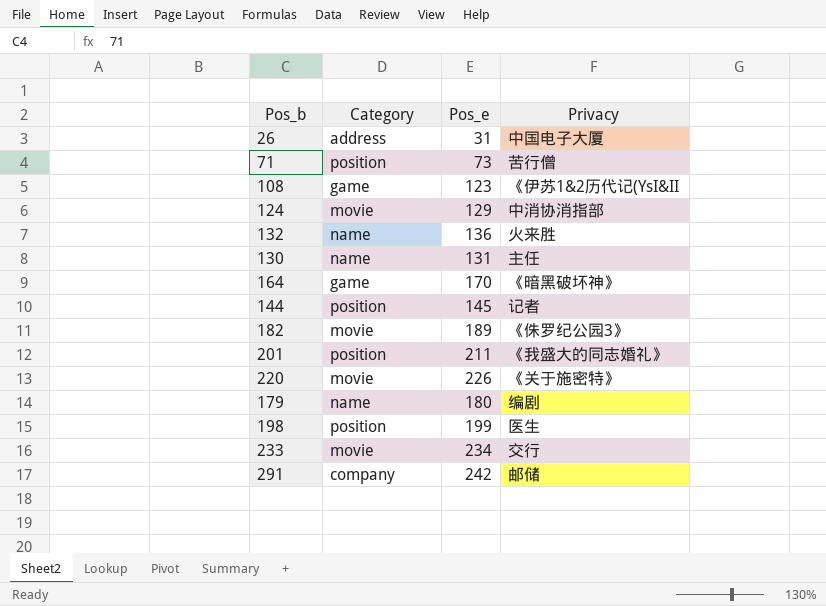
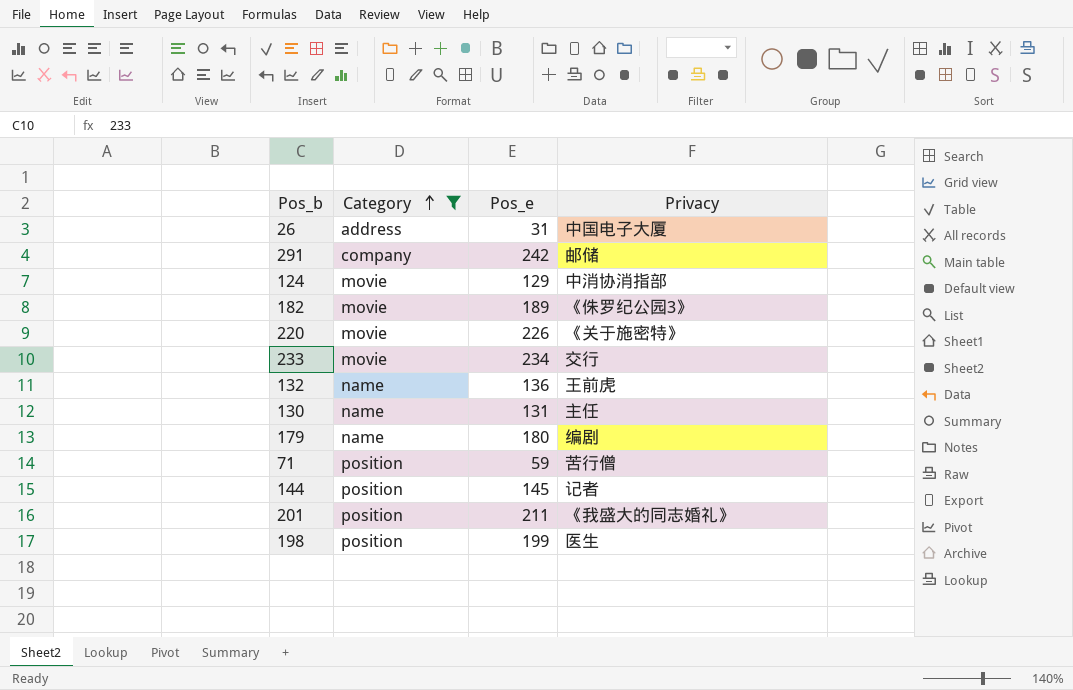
filter: none -> Category != game
row order: none -> Category ascending
132 | Privacy: 火来胜 -> 王前虎
71 | Pos_e: 73 -> 59

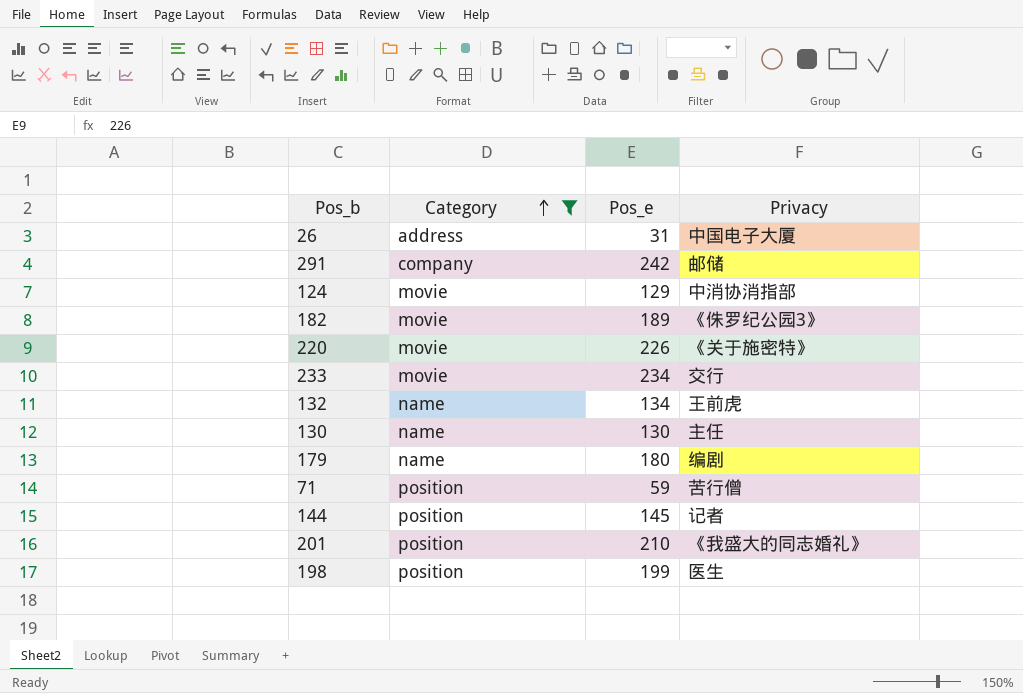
132 | Pos_e: 136 -> 134
130 | Pos_e: 131 -> 130
201 | Pos_e: 211 -> 210

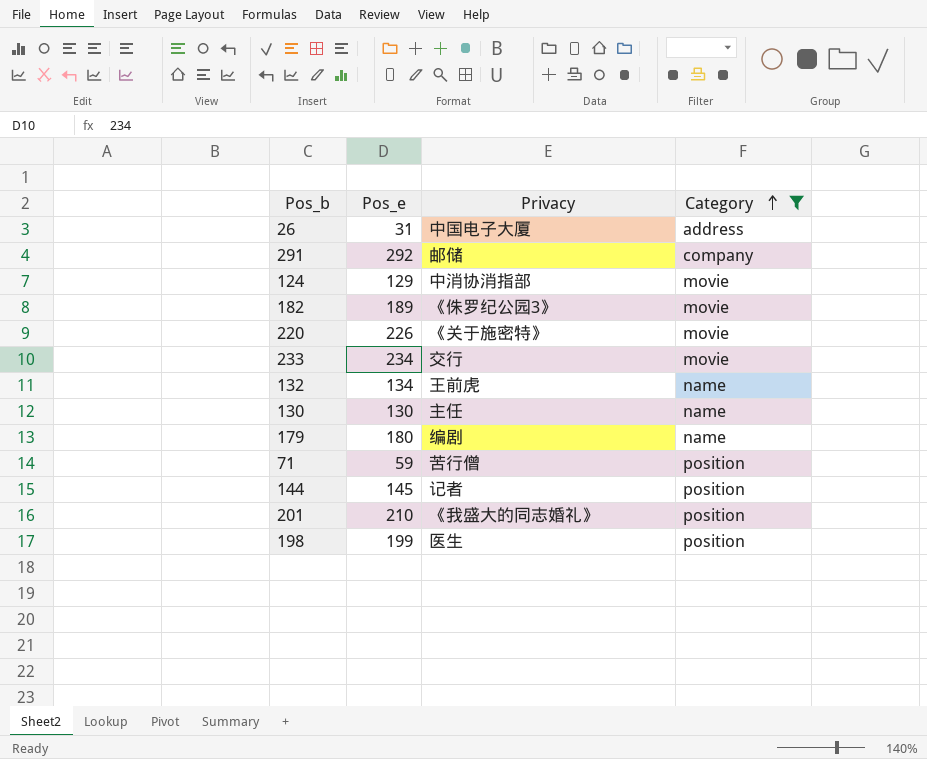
column Category | position: 2 -> 4
291 | Pos_e: 242 -> 292

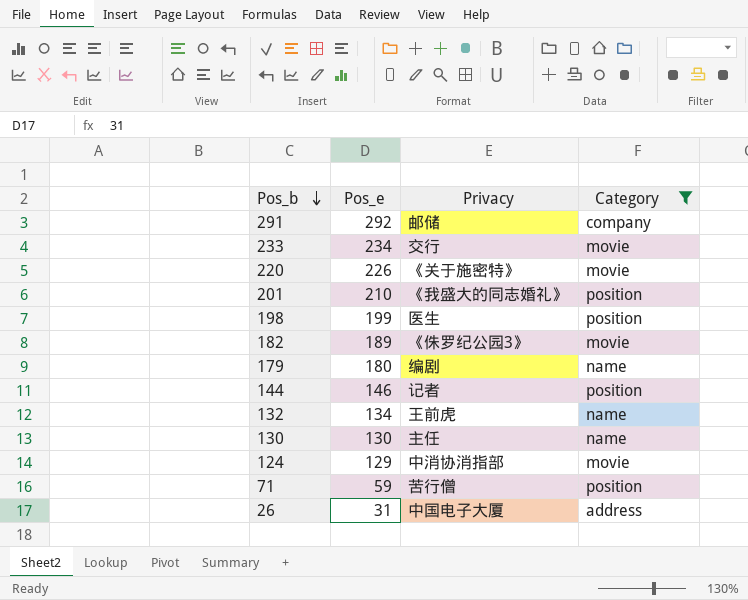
row order: Category ascending -> Pos_b descending
144 | Pos_e: 145 -> 146

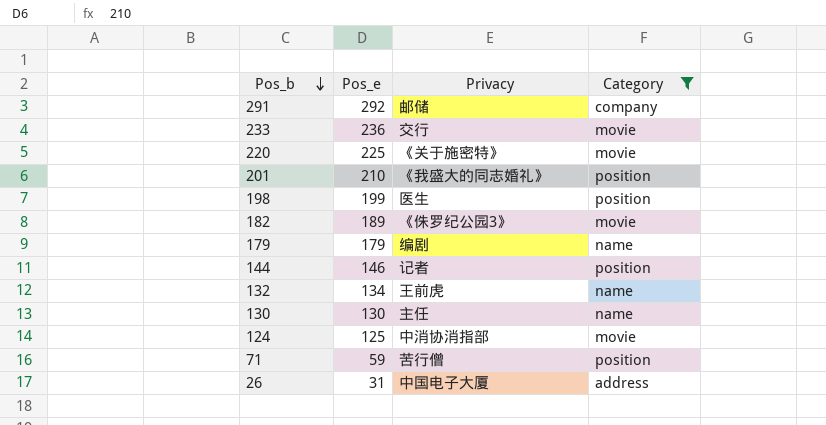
233 | Pos_e: 234 -> 236
220 | Pos_e: 226 -> 225
179 | Pos_e: 180 -> 179
124 | Pos_e: 129 -> 125

